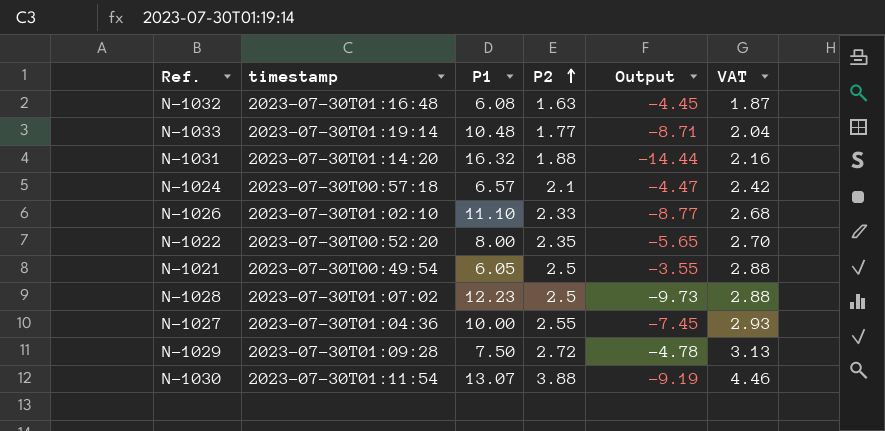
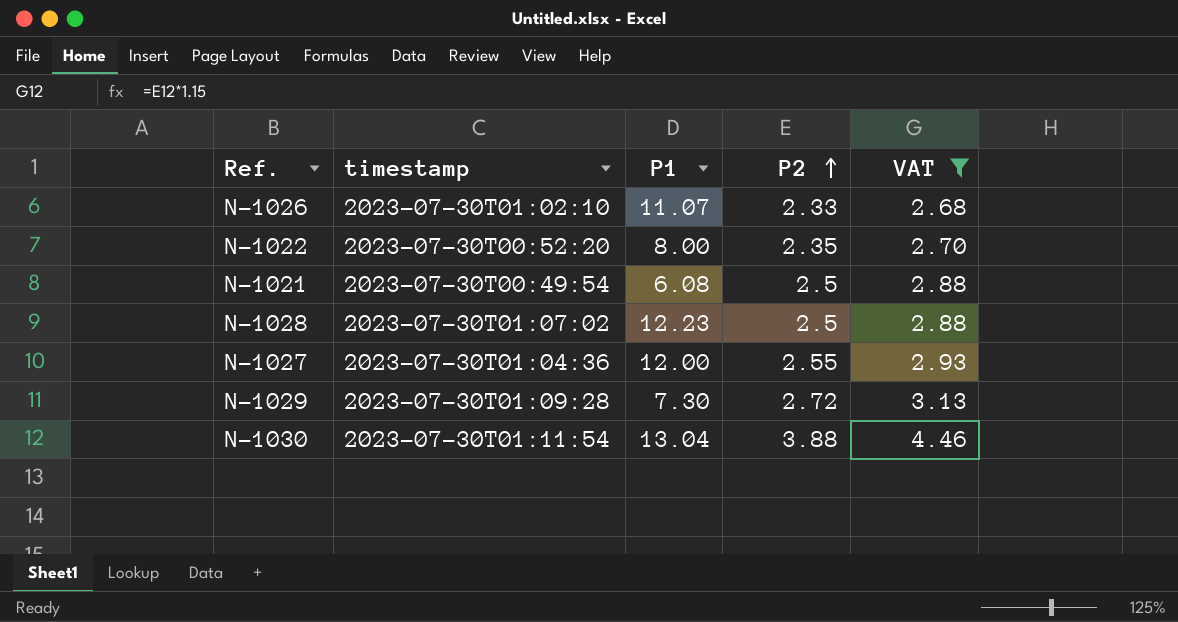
filter: none -> VAT >= 2.68
column Output | formula: [P2] - [P1] -> none
N-1026 | P1: 11.10 -> 11.07
N-1021 | P1: 6.05 -> 6.08
N-1027 | P1: 10.00 -> 12.00
N-1029 | P1: 7.50 -> 7.30
N-1030 | P1: 13.07 -> 13.04

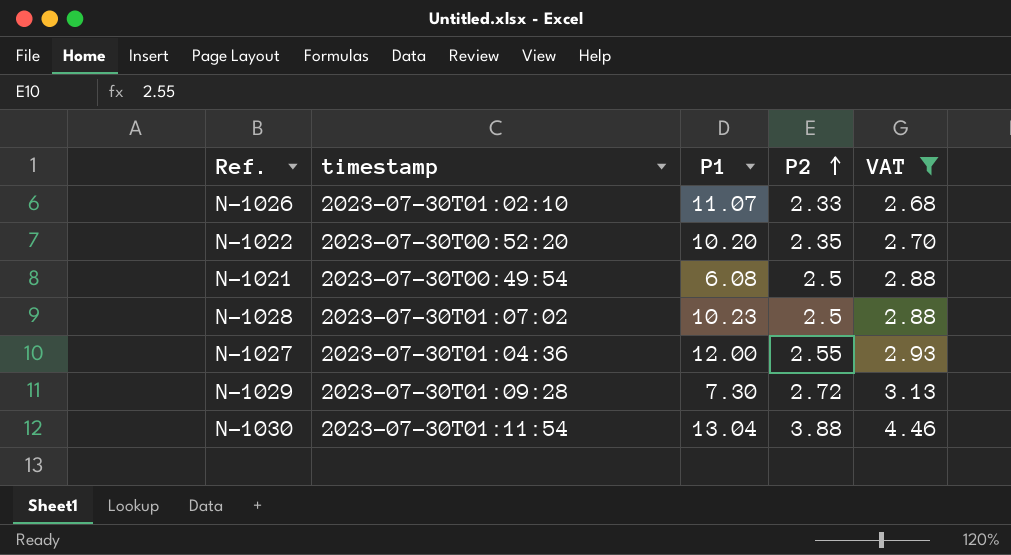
N-1022 | P1: 8.00 -> 10.20
N-1028 | P1: 12.23 -> 10.23

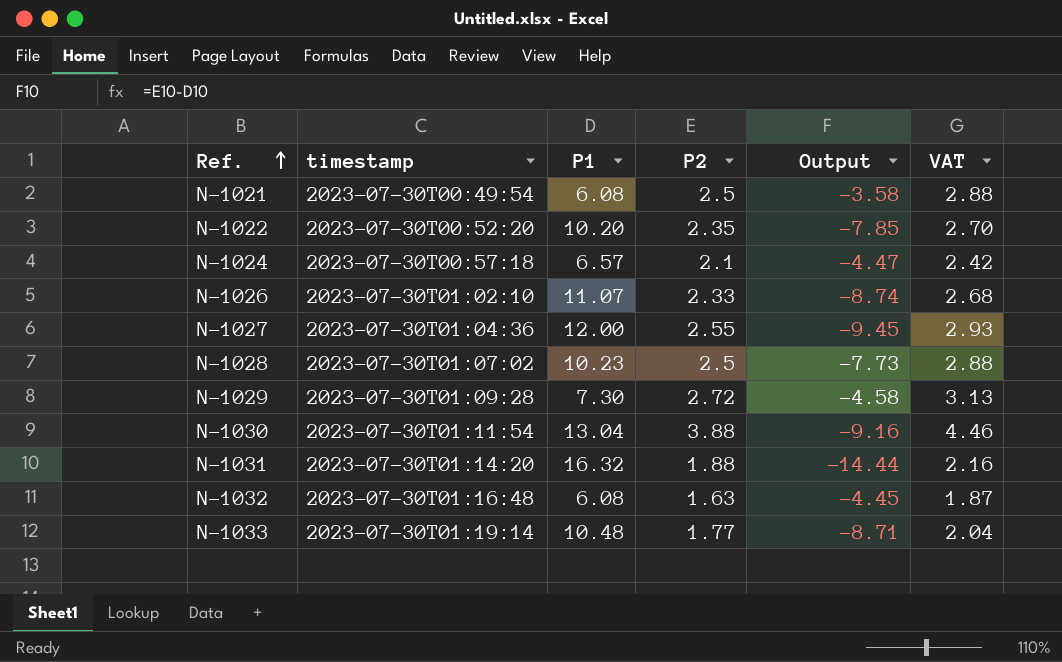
filter: VAT >= 2.68 -> none
row order: P2 ascending -> Ref. ascending
column Output | formula: none -> [P2] - [P1]

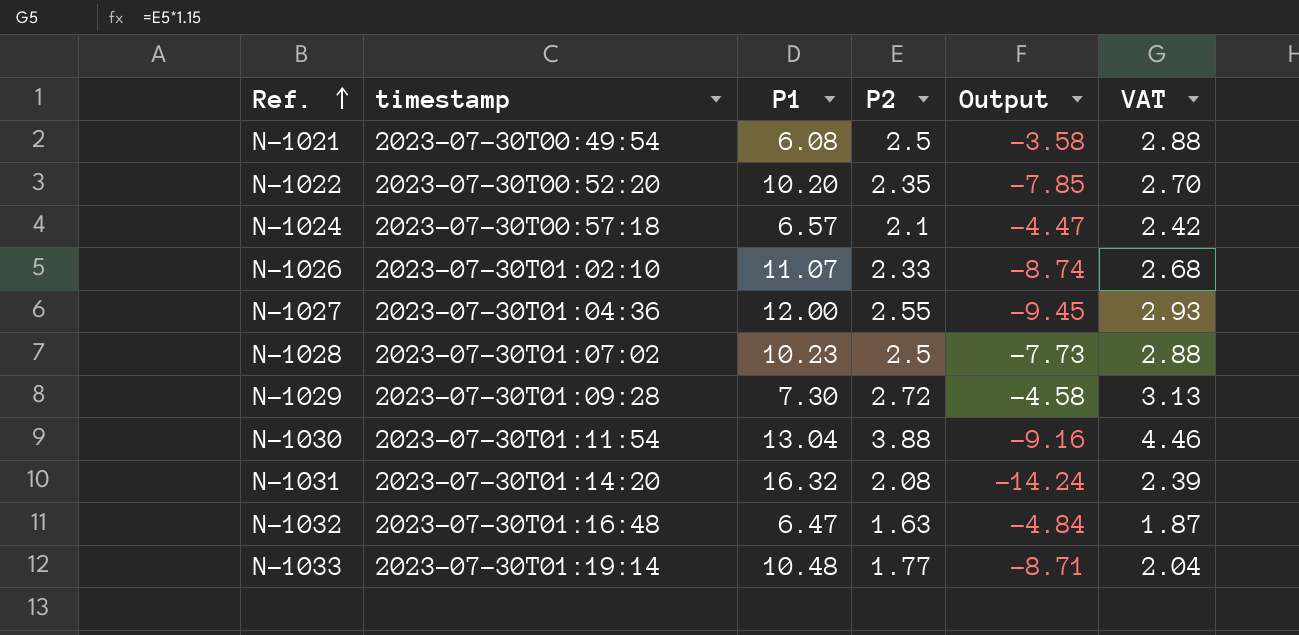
N-1031 | P2: 1.88 -> 2.08
N-1031 | Output: -14.44 -> -14.24
N-1031 | VAT: 2.16 -> 2.39
N-1032 | P1: 6.08 -> 6.47
N-1032 | Output: -4.45 -> -4.84

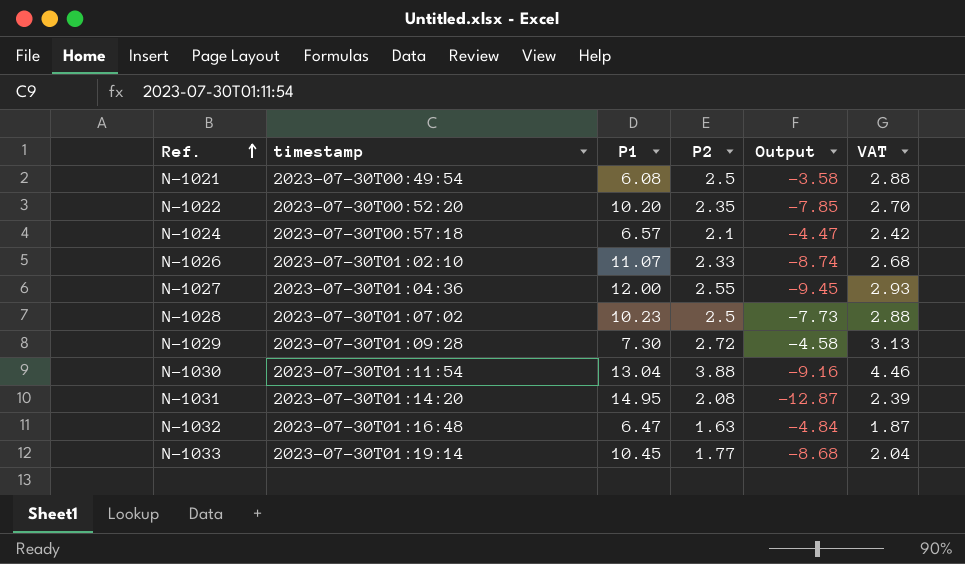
N-1031 | P1: 16.32 -> 14.95
N-1031 | Output: -14.24 -> -12.87
N-1033 | P1: 10.48 -> 10.45
N-1033 | Output: -8.71 -> -8.68

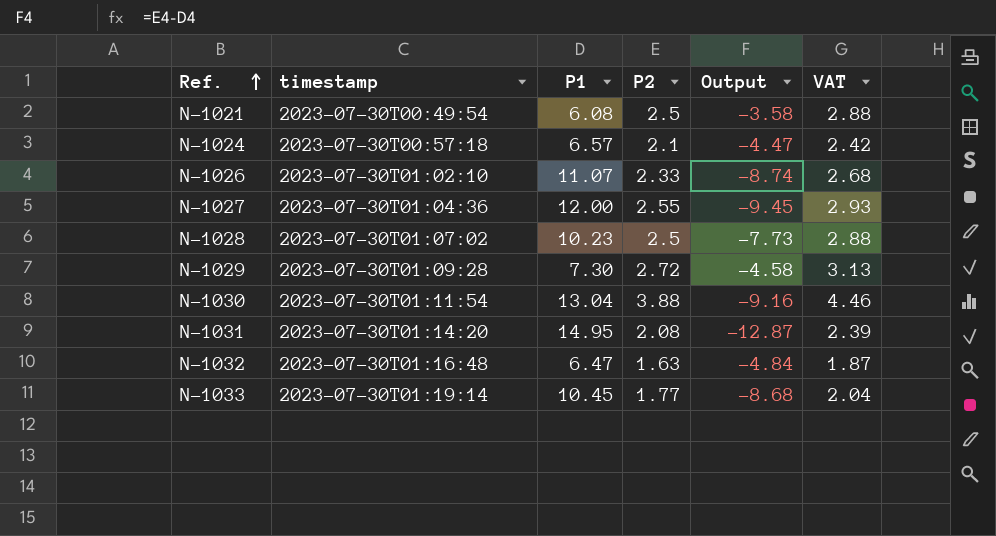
row N-1022: 2023-07-30T00:52:20 | 10.20 | 2.35 | -7.85 | 2.70 -> none

